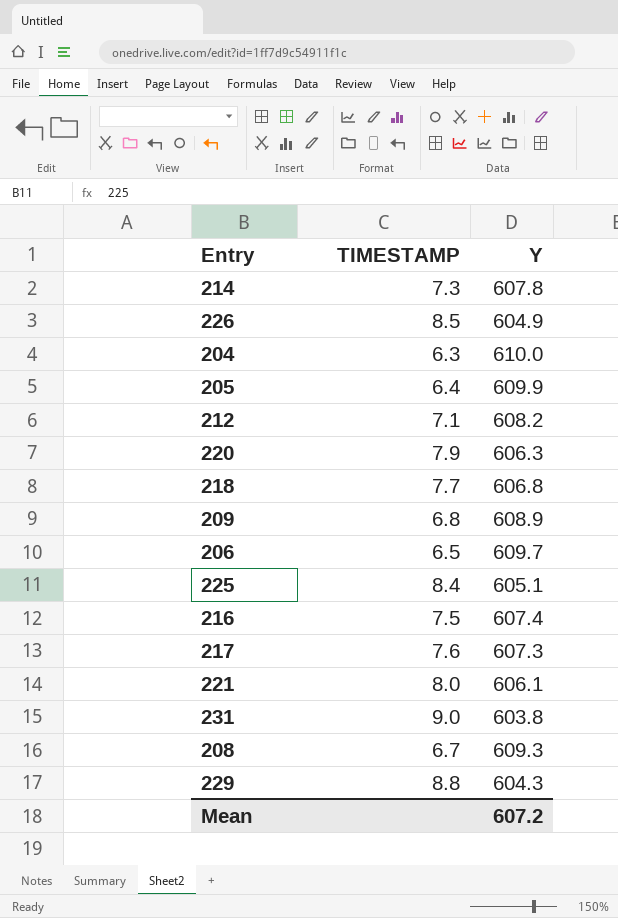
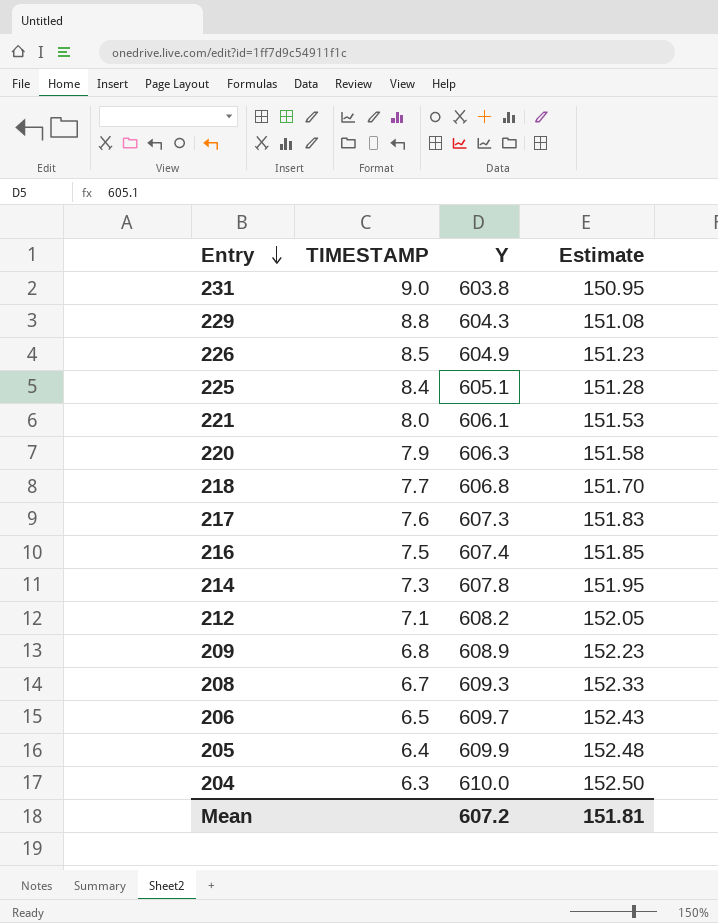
row order: none -> Entry descending
column Estimate | formula: none -> [Y] * 0.25

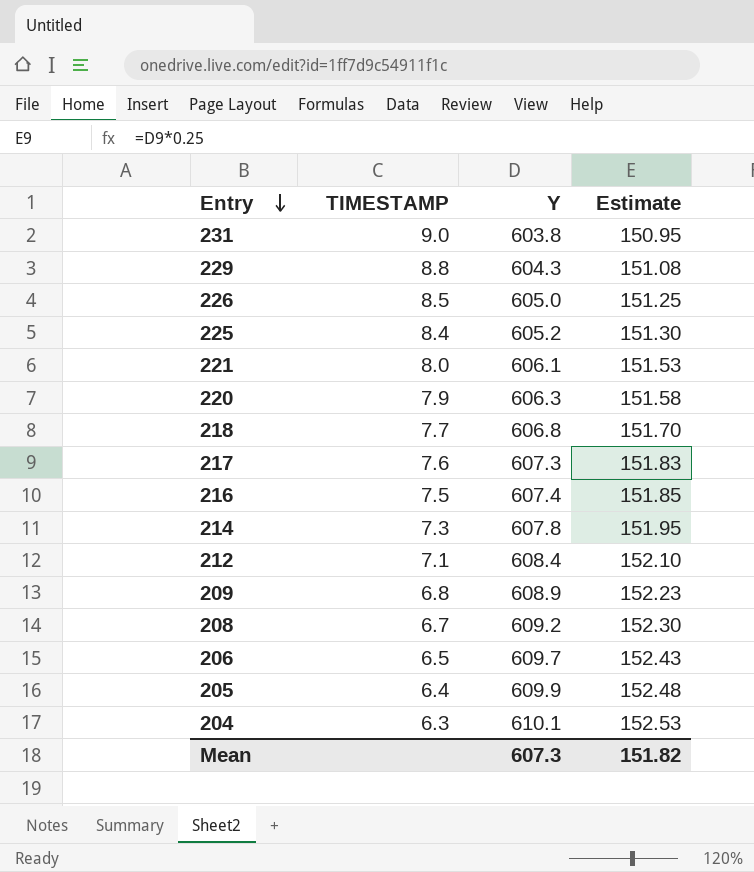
226 | Y: 604.9 -> 605.0
226 | Estimate: 151.23 -> 151.25
225 | Y: 605.1 -> 605.2
225 | Estimate: 151.28 -> 151.30
212 | Y: 608.2 -> 608.4
212 | Estimate: 152.05 -> 152.10
208 | Y: 609.3 -> 609.2
208 | Estimate: 152.33 -> 152.30
204 | Y: 610.0 -> 610.1
204 | Estimate: 152.50 -> 152.53
Mean | Y: 607.2 -> 607.3
Mean | Estimate: 151.81 -> 151.82

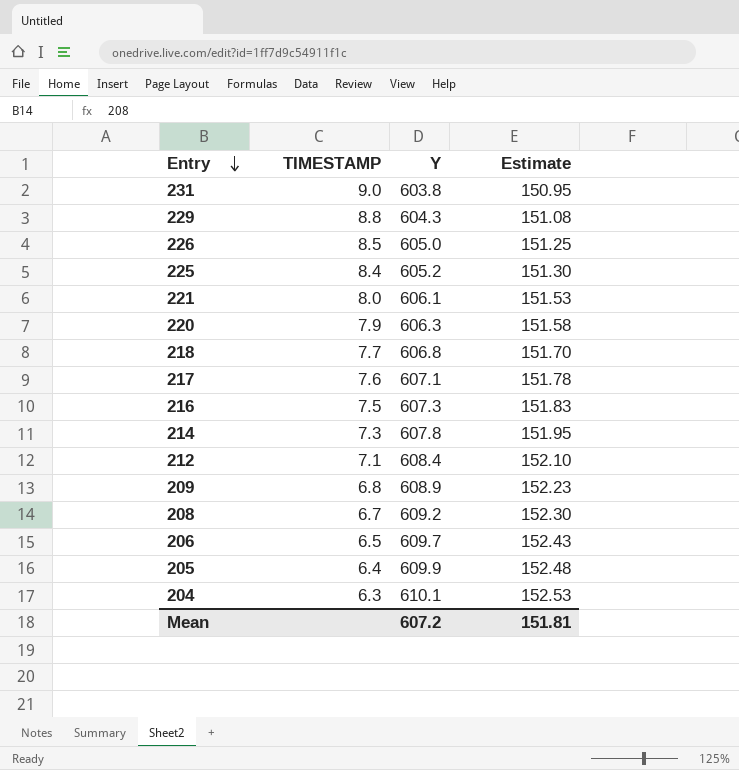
217 | Y: 607.3 -> 607.1
217 | Estimate: 151.83 -> 151.78
216 | Y: 607.4 -> 607.3
216 | Estimate: 151.85 -> 151.83
Mean | Y: 607.3 -> 607.2
Mean | Estimate: 151.82 -> 151.81

